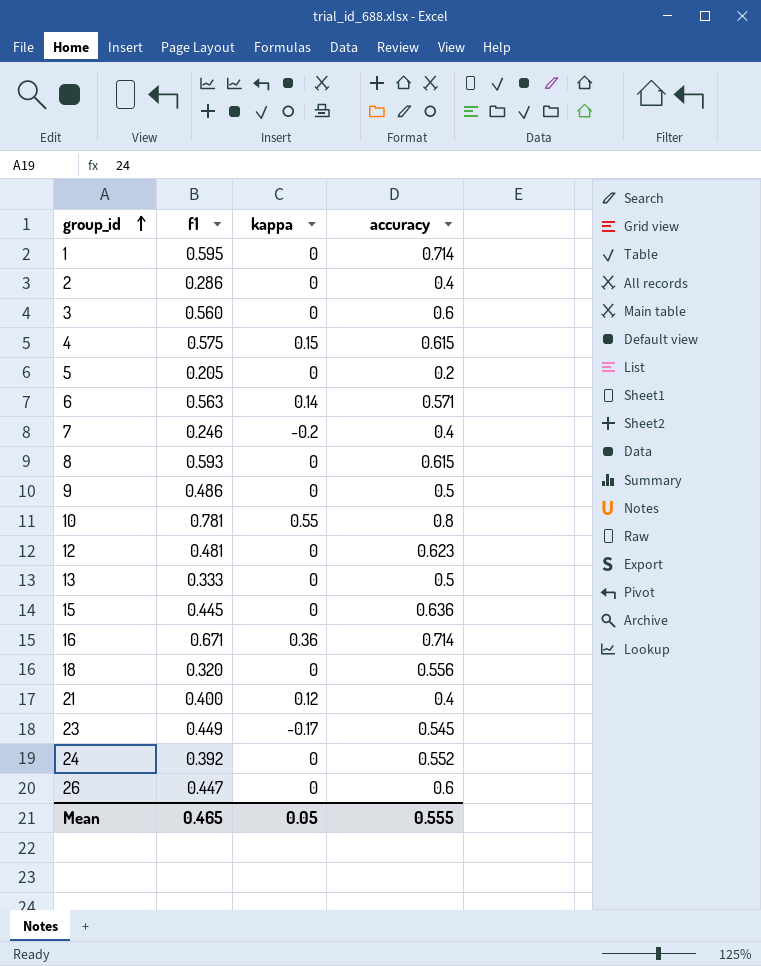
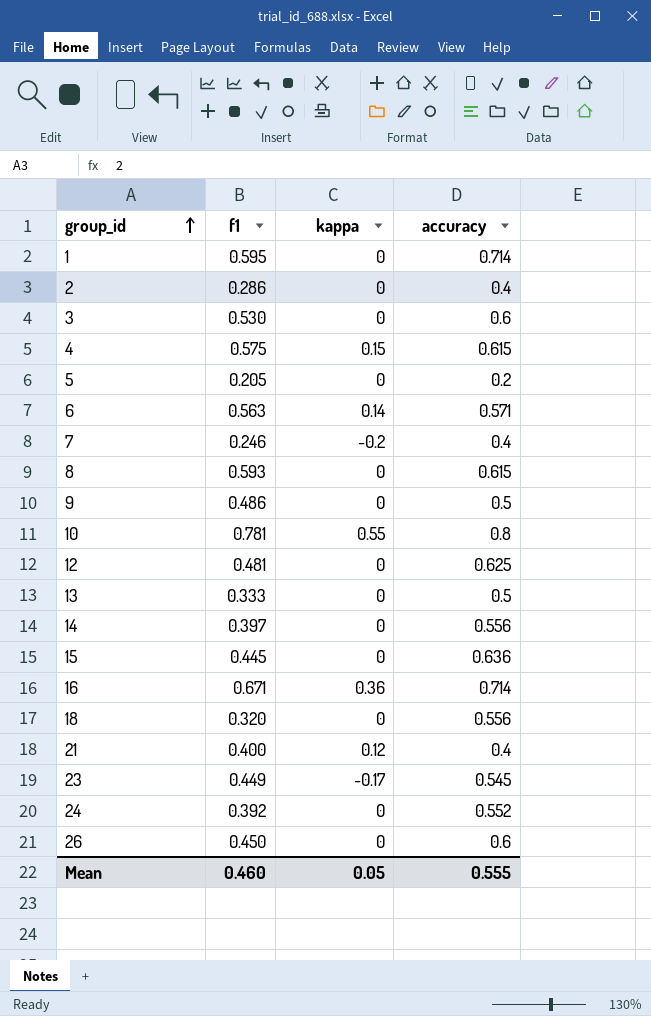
3 | f1: 0.560 -> 0.530
12 | accuracy: 0.623 -> 0.625
row 14: none -> 0.397 | 0 | 0.556
26 | f1: 0.447 -> 0.450
Mean | f1: 0.465 -> 0.460

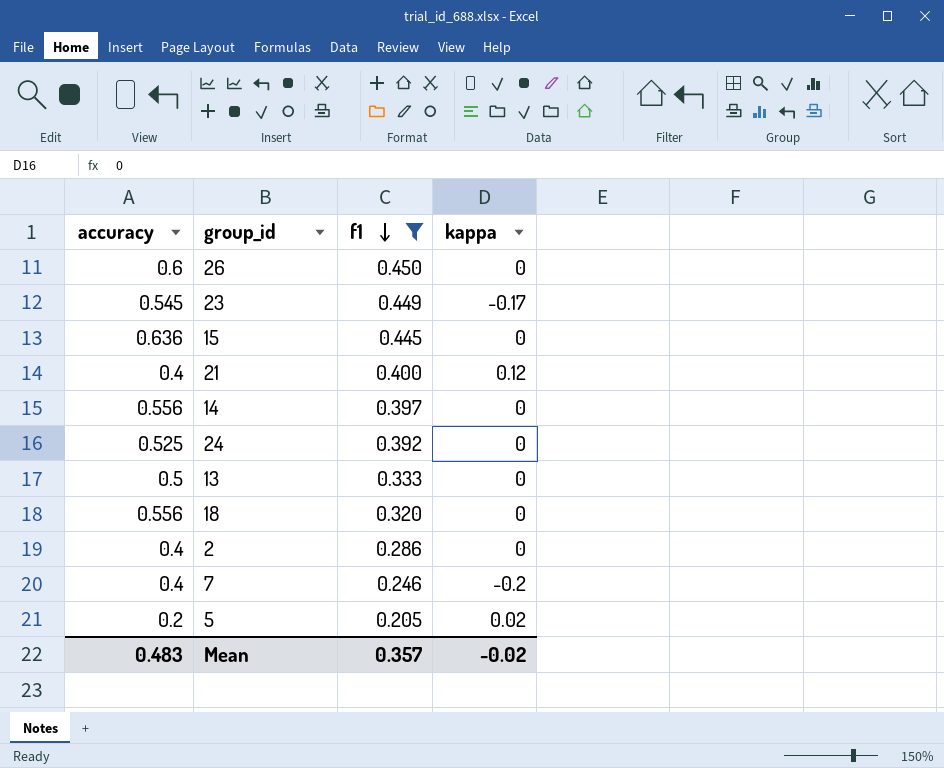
filter: none -> f1 <= 0.450
row order: group_id ascending -> f1 descending
column accuracy | position: 4 -> 1
24 | accuracy: 0.552 -> 0.525
5 | kappa: 0 -> 0.02
Mean | accuracy: 0.555 -> 0.483
Mean | f1: 0.460 -> 0.357
Mean | kappa: 0.05 -> -0.02

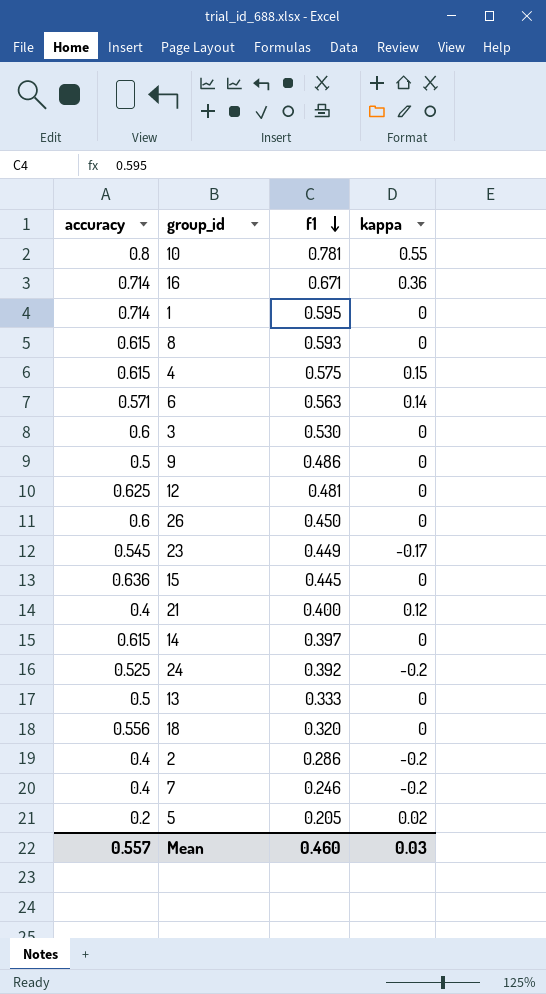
filter: f1 <= 0.450 -> none
14 | accuracy: 0.556 -> 0.615
24 | kappa: 0 -> -0.2
2 | kappa: 0 -> -0.2
Mean | accuracy: 0.483 -> 0.557
Mean | f1: 0.357 -> 0.460
Mean | kappa: -0.02 -> 0.03

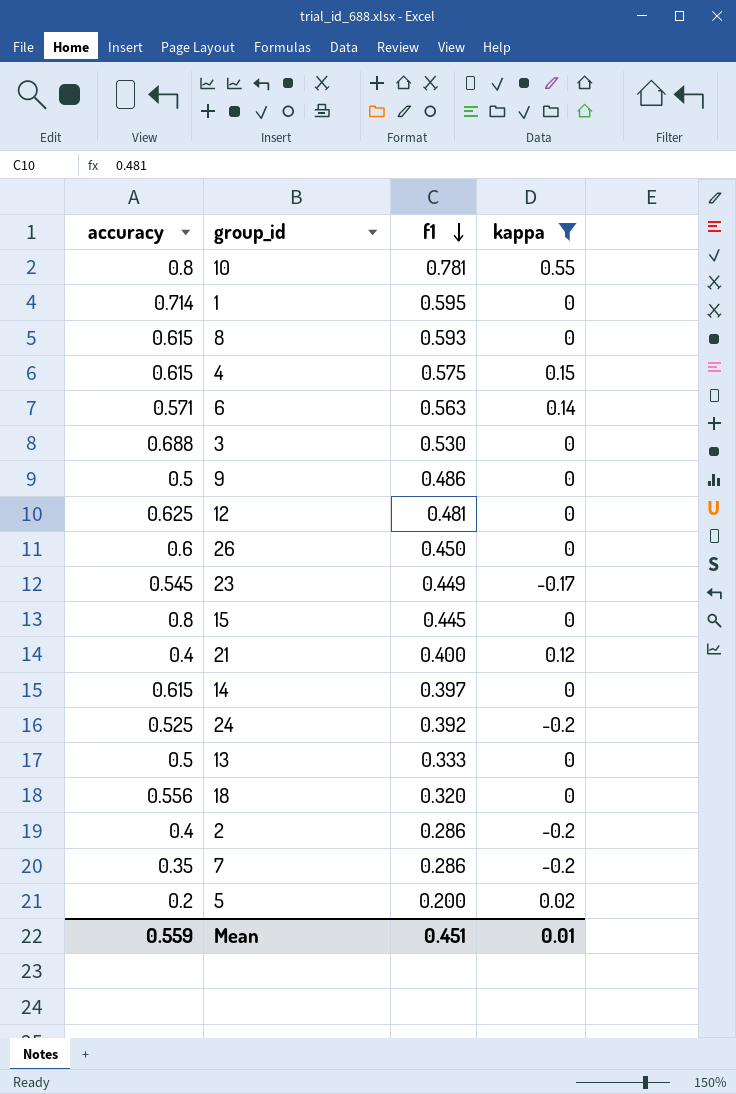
filter: none -> kappa != 0.36
3 | accuracy: 0.6 -> 0.688
15 | accuracy: 0.636 -> 0.8
7 | accuracy: 0.4 -> 0.35
7 | f1: 0.246 -> 0.286
5 | f1: 0.205 -> 0.200
Mean | accuracy: 0.557 -> 0.559
Mean | f1: 0.460 -> 0.451
Mean | kappa: 0.03 -> 0.01

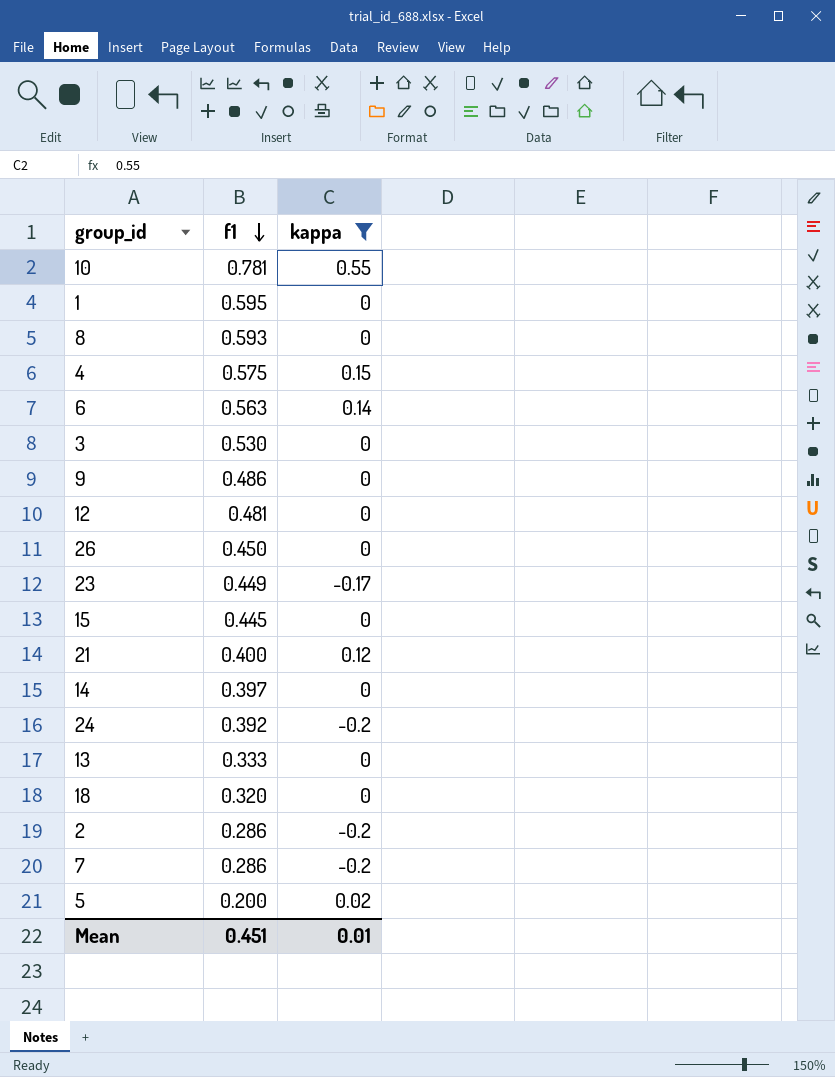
column accuracy | position: 1 -> none

